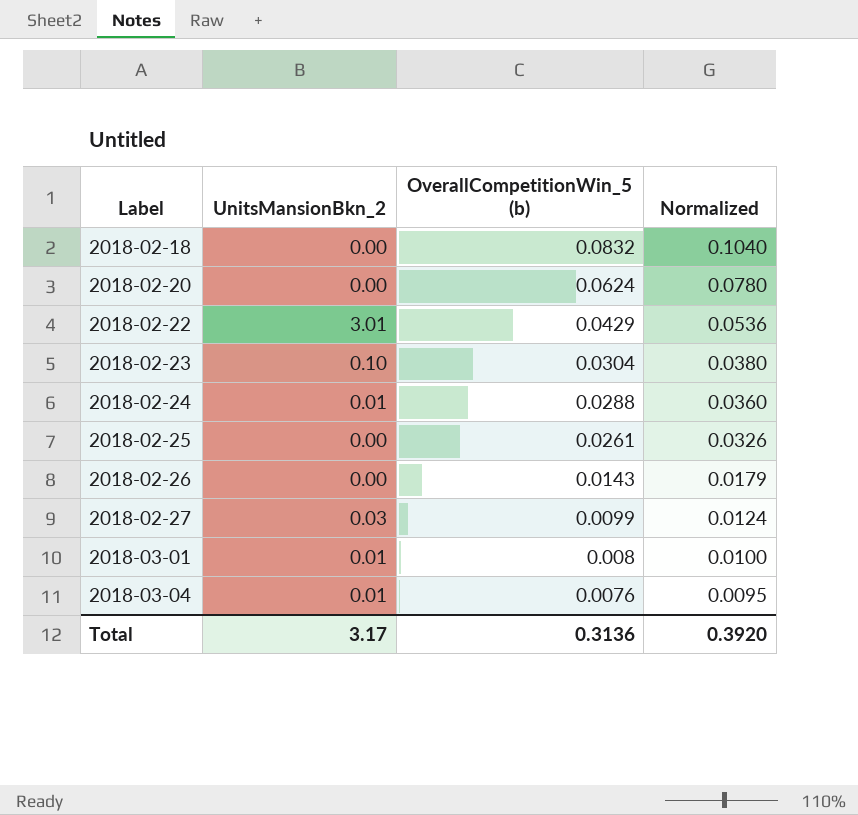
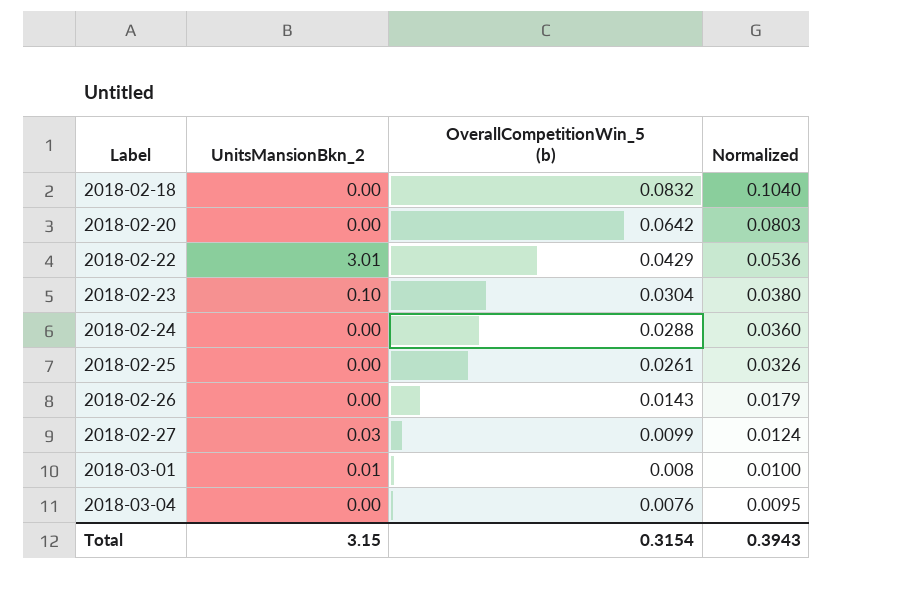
2018-02-20 | OverallCompetitionWin_5 (b): 0.0624 -> 0.0642
2018-02-20 | Normalized: 0.0780 -> 0.0803
2018-02-24 | UnitsMansionBkn_2: 0.01 -> 0.00
2018-03-04 | UnitsMansionBkn_2: 0.01 -> 0.00
Total | UnitsMansionBkn_2: 3.17 -> 3.15
Total | OverallCompetitionWin_5 (b): 0.3136 -> 0.3154
Total | Normalized: 0.3920 -> 0.3943

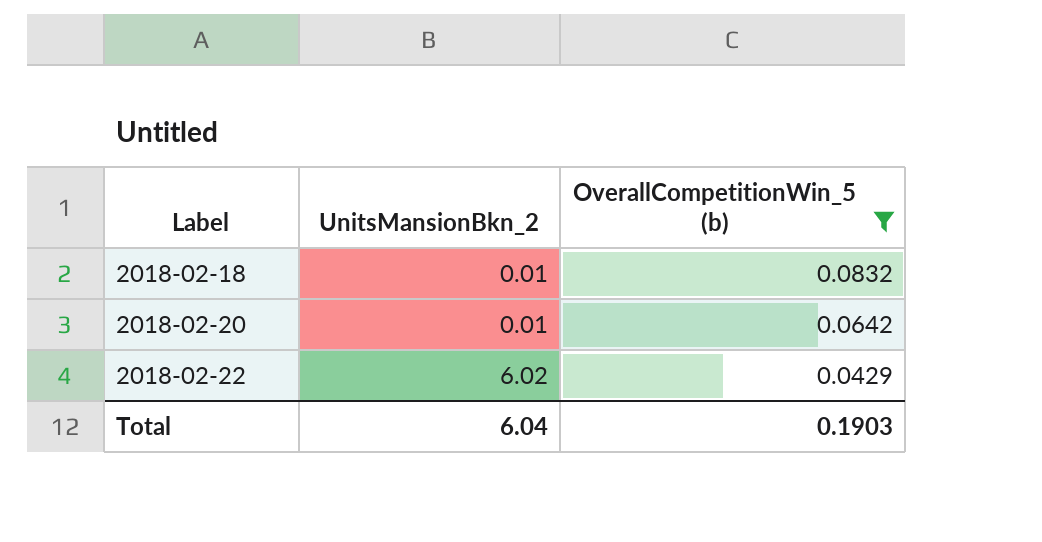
filter: none -> OverallCompetitionWin_5 (b) >= 0.0429
column Normalized | formula: [OverallCompetitionWin_5 (b)] * 1.25 -> none
2018-02-18 | UnitsMansionBkn_2: 0.00 -> 0.01
2018-02-20 | UnitsMansionBkn_2: 0.00 -> 0.01
2018-02-22 | UnitsMansionBkn_2: 3.01 -> 6.02
Total | UnitsMansionBkn_2: 3.15 -> 6.04
Total | OverallCompetitionWin_5 (b): 0.3154 -> 0.1903

